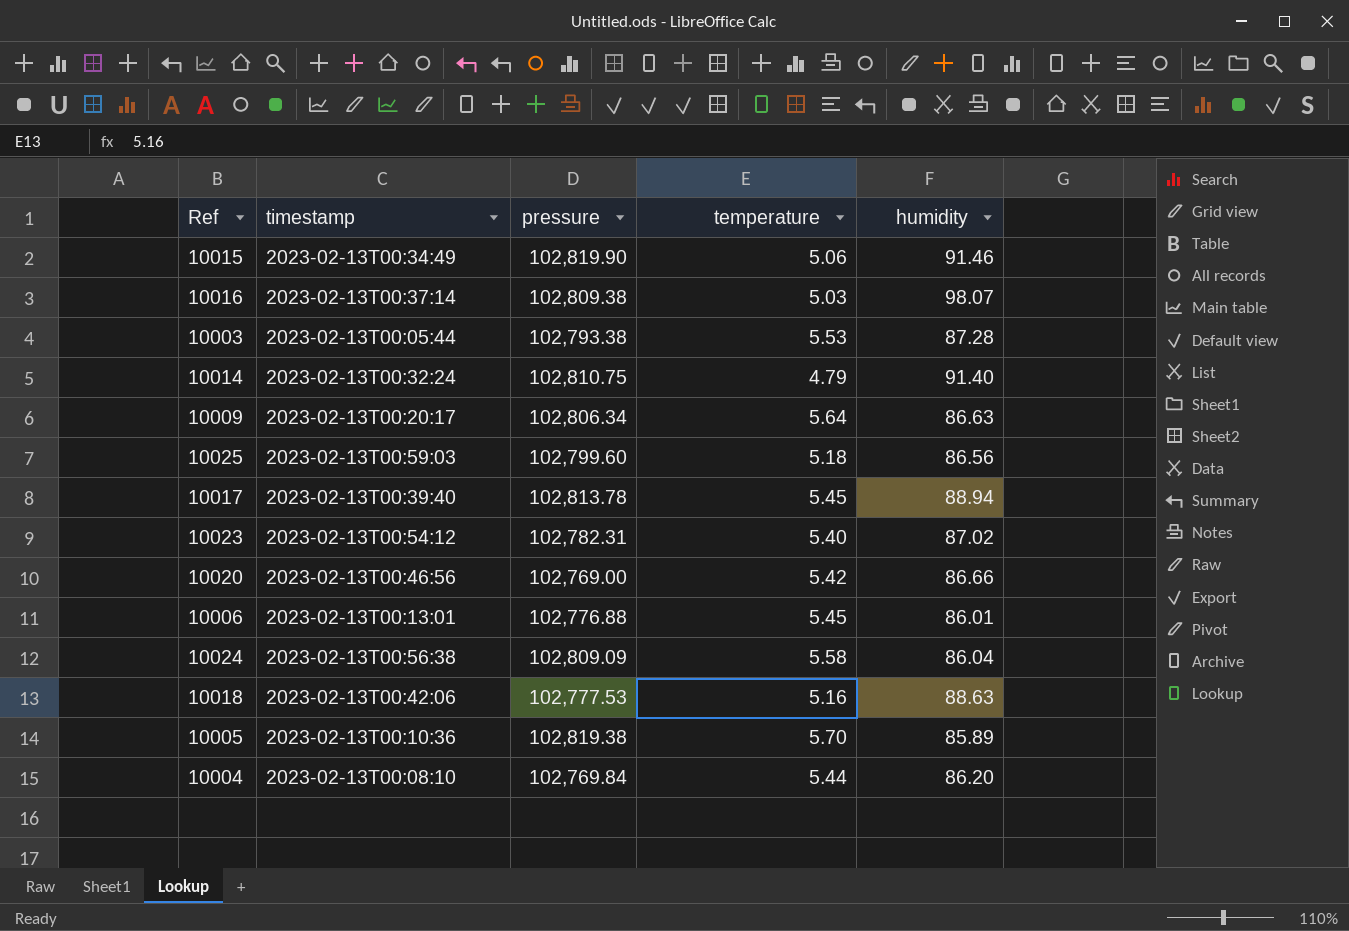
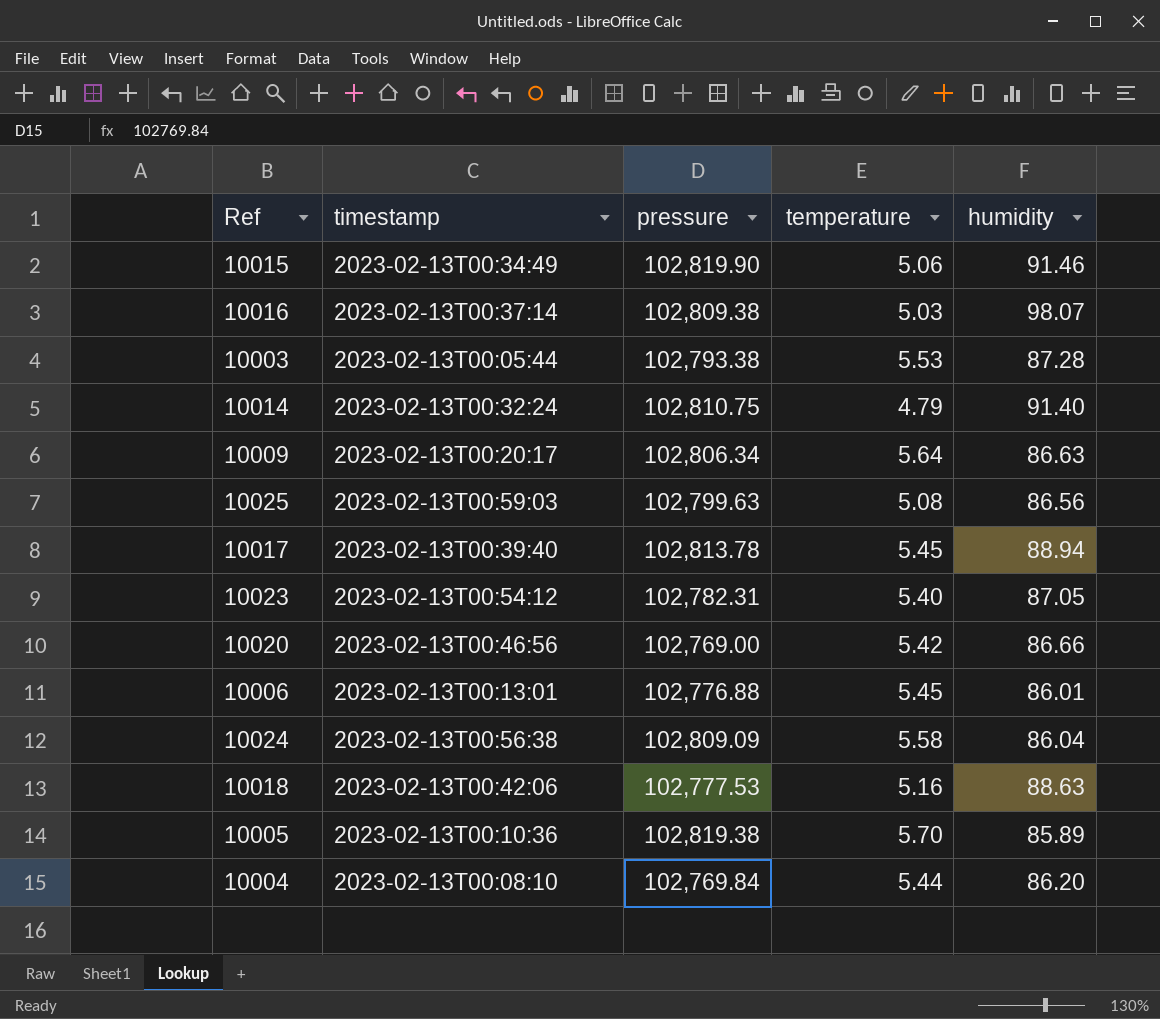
10025 | pressure: 102,799.60 -> 102,799.63
10025 | temperature: 5.18 -> 5.08
10023 | humidity: 87.02 -> 87.05

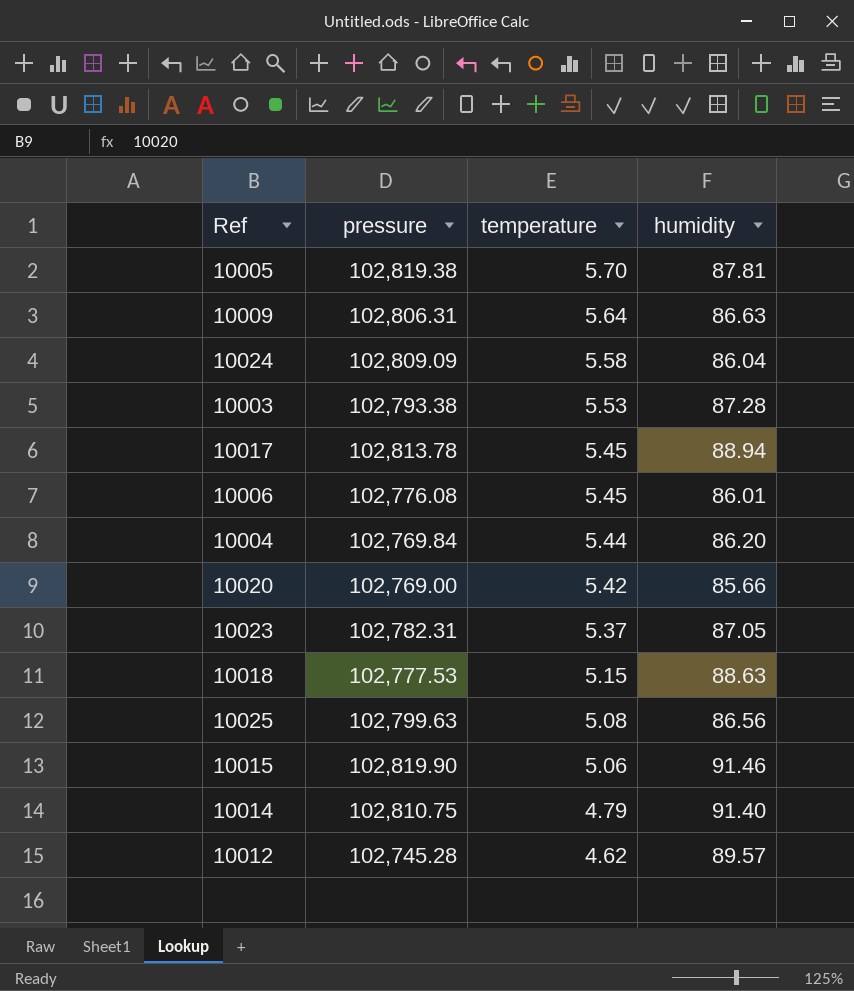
row order: none -> temperature descending
column timestamp | position: 2 -> none
row 10016: 2023-02-13T00:37:14 | 102,809.38 | 5.03 | 98.07 -> none
10005 | humidity: 85.89 -> 87.81
10009 | pressure: 102,806.34 -> 102,806.31
10006 | pressure: 102,776.88 -> 102,776.08
10020 | humidity: 86.66 -> 85.66
10023 | temperature: 5.40 -> 5.37
10018 | temperature: 5.16 -> 5.15
row 10012: none -> 102,745.28 | 4.62 | 89.57

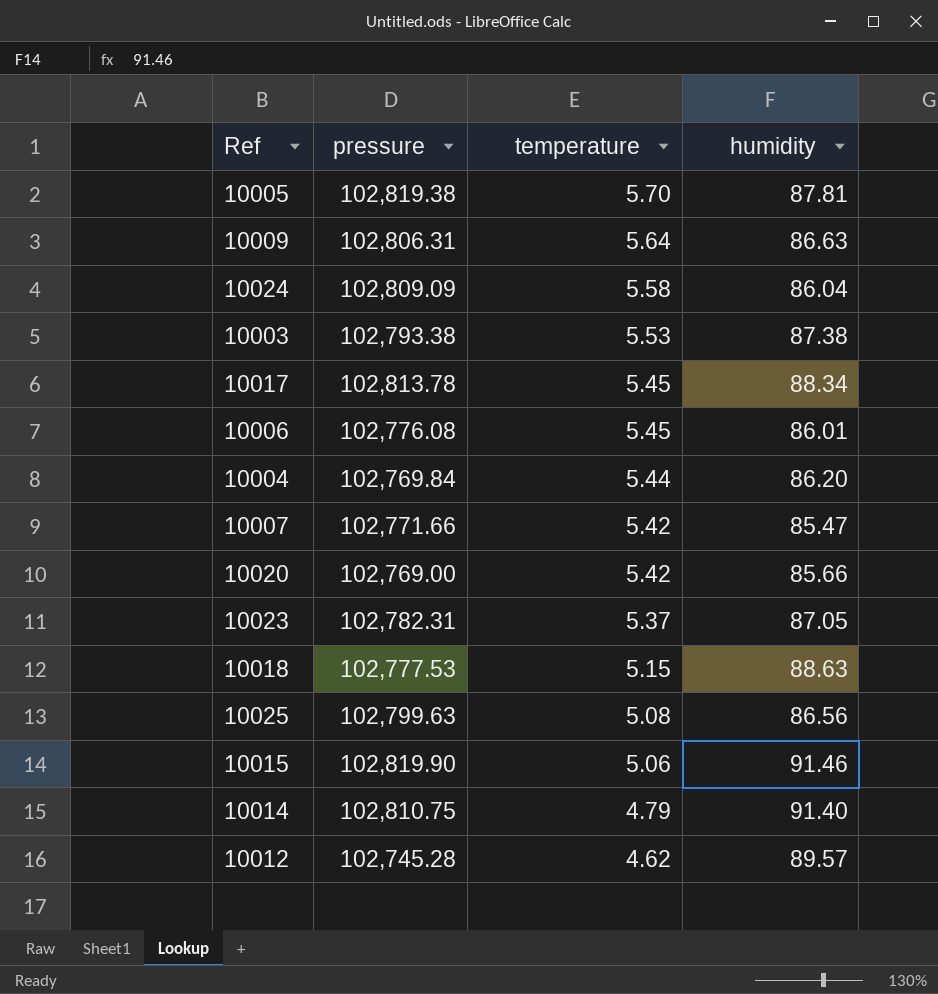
10003 | humidity: 87.28 -> 87.38
10017 | humidity: 88.94 -> 88.34
row 10007: none -> 102,771.66 | 5.42 | 85.47

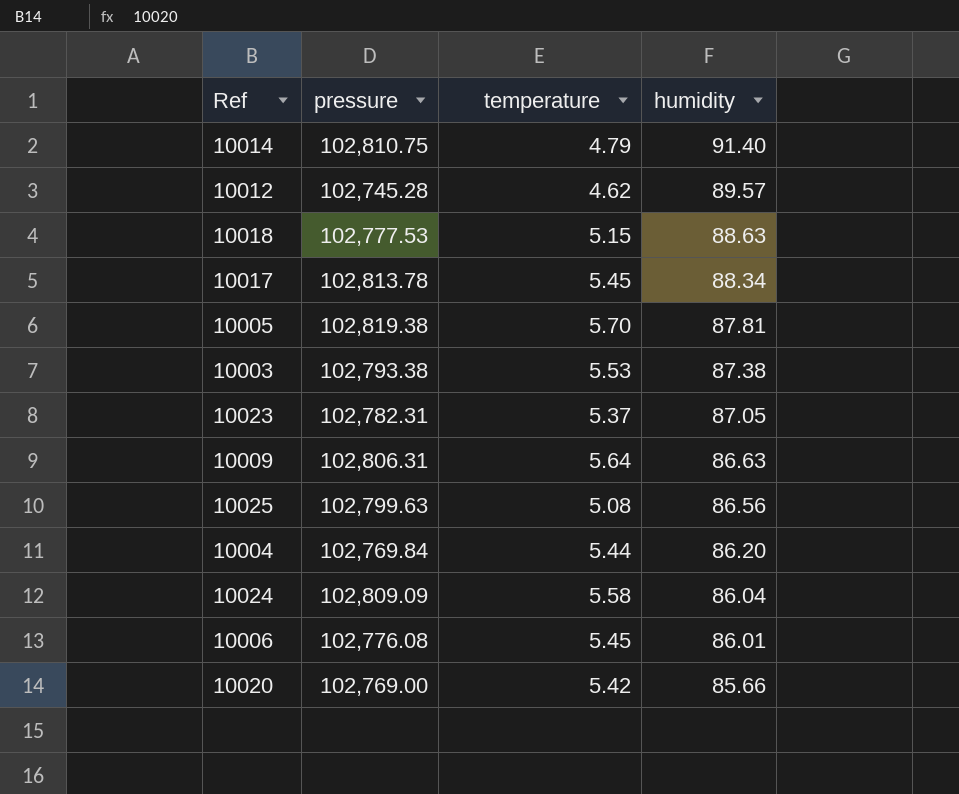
row order: temperature descending -> humidity descending
row 10007: 102,771.66 | 5.42 | 85.47 -> none
row 10015: 102,819.90 | 5.06 | 91.46 -> none

